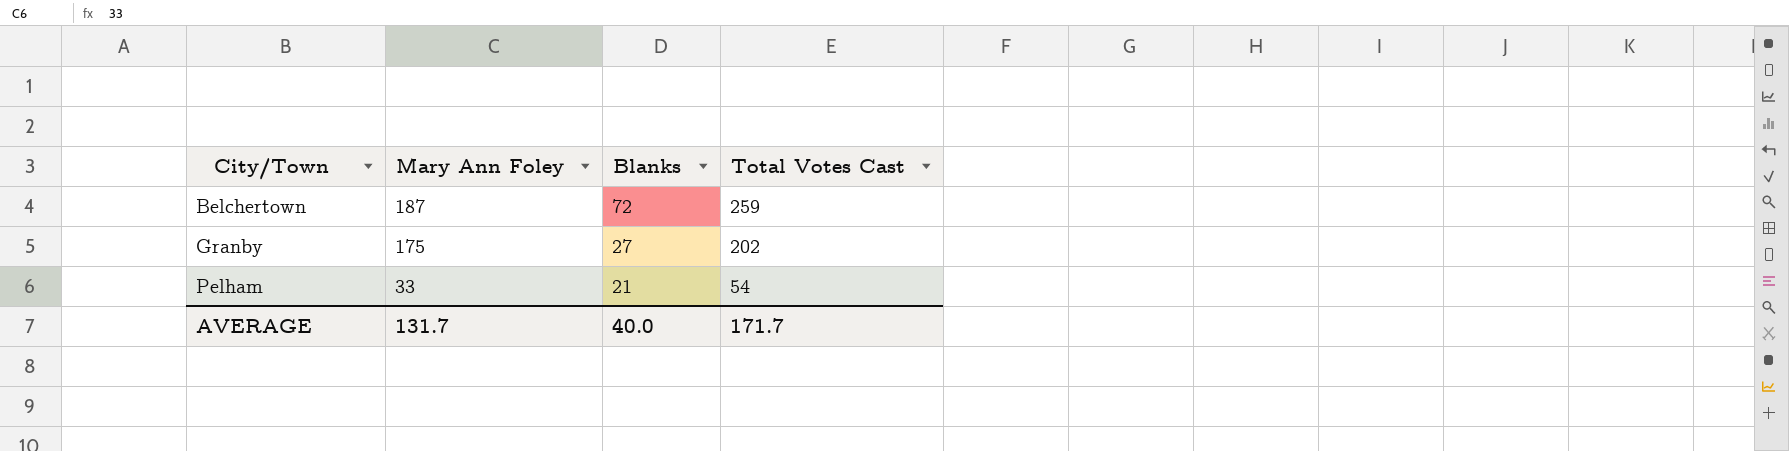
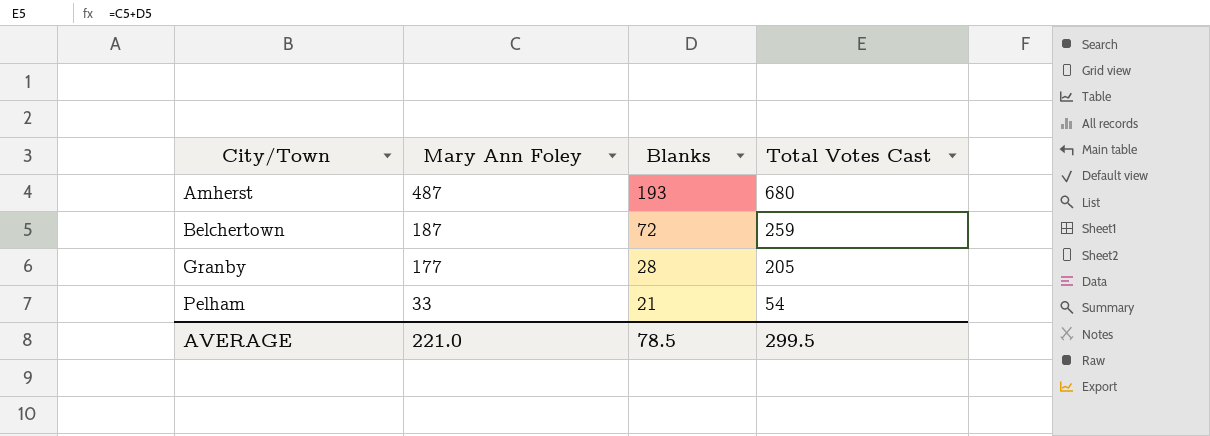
row Amherst: none -> 487 | 193 | 680
Granby | Mary Ann Foley: 175 -> 177
Granby | Blanks: 27 -> 28
Granby | Total Votes Cast: 202 -> 205
AVERAGE | Mary Ann Foley: 131.7 -> 221.0
AVERAGE | Blanks: 40.0 -> 78.5
AVERAGE | Total Votes Cast: 171.7 -> 299.5

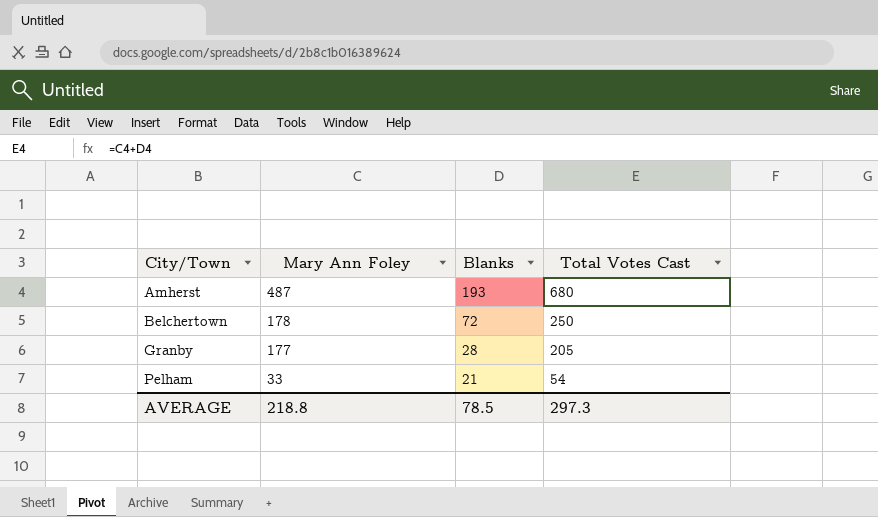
Belchertown | Mary Ann Foley: 187 -> 178
Belchertown | Total Votes Cast: 259 -> 250
AVERAGE | Mary Ann Foley: 221.0 -> 218.8
AVERAGE | Total Votes Cast: 299.5 -> 297.3

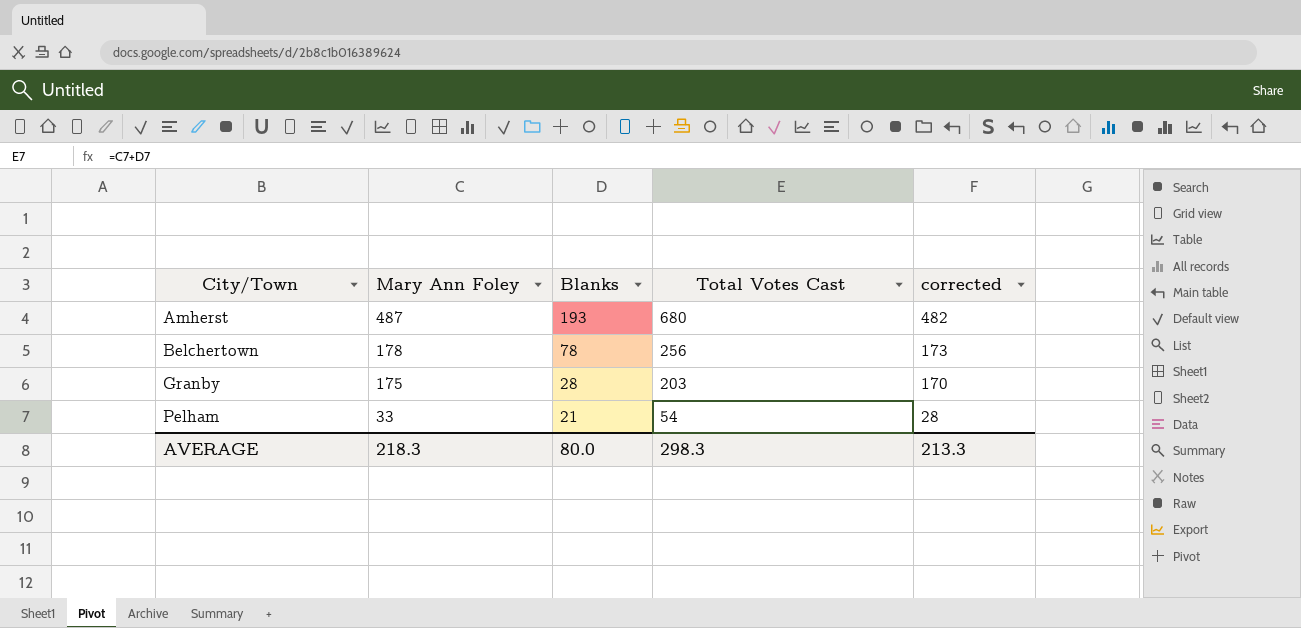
column corrected | formula: none -> [Mary Ann Foley] - 5
Belchertown | Blanks: 72 -> 78
Belchertown | Total Votes Cast: 250 -> 256
Granby | Mary Ann Foley: 177 -> 175
Granby | Total Votes Cast: 205 -> 203
AVERAGE | Mary Ann Foley: 218.8 -> 218.3
AVERAGE | Blanks: 78.5 -> 80.0
AVERAGE | Total Votes Cast: 297.3 -> 298.3

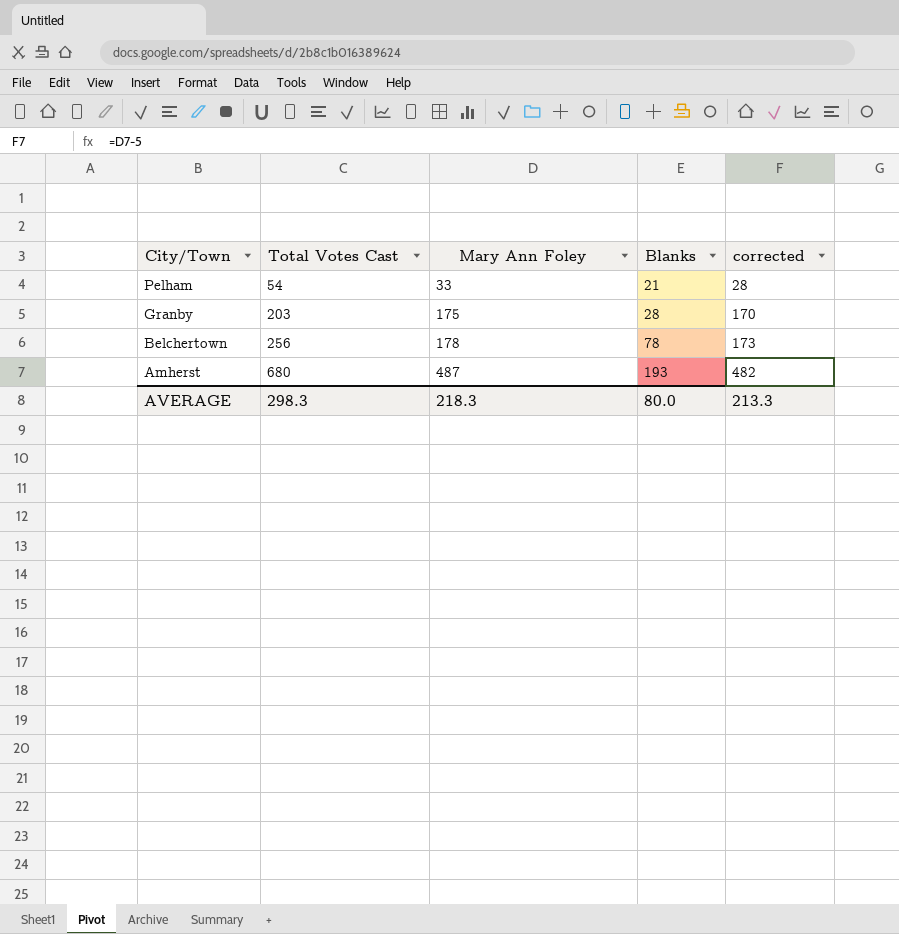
row order: City/Town ascending -> City/Town descending
column Total Votes Cast | position: 4 -> 2

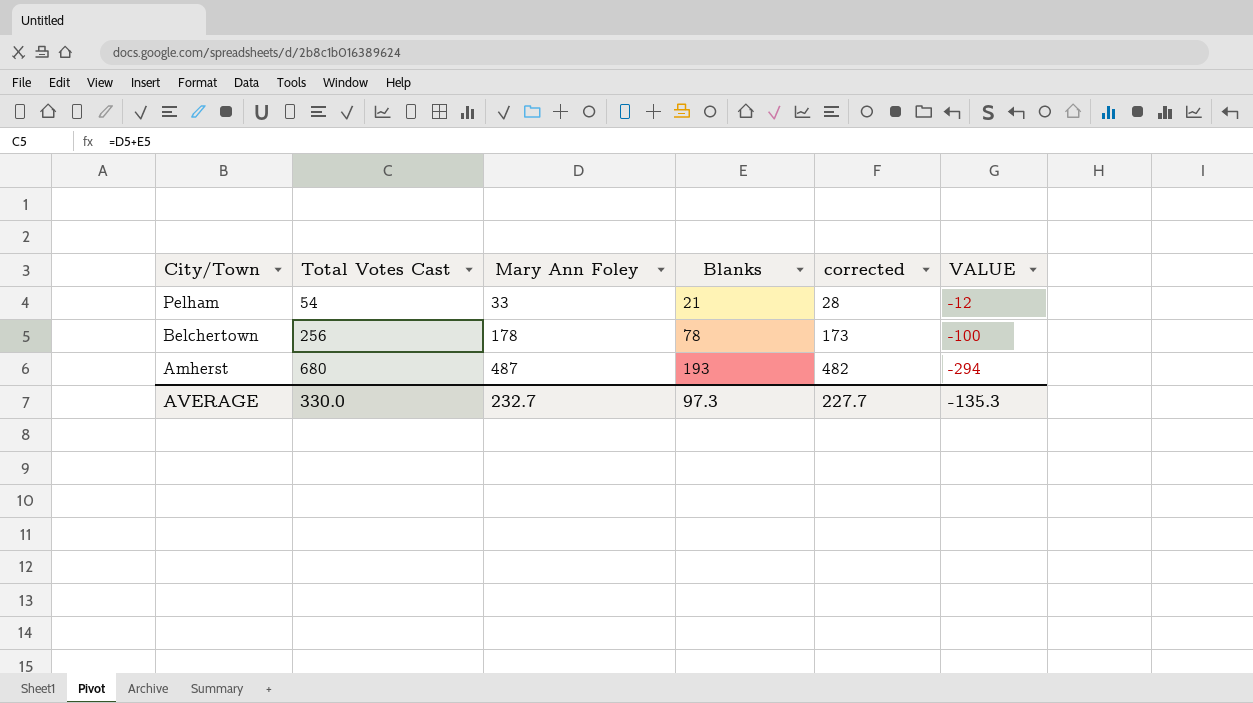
column VALUE | formula: none -> [Blanks] - [Mary Ann Foley]
row Granby: 203 | 175 | 28 | 170 -> none
AVERAGE | Total Votes Cast: 298.3 -> 330.0
AVERAGE | Mary Ann Foley: 218.3 -> 232.7
AVERAGE | Blanks: 80.0 -> 97.3
AVERAGE | corrected: 213.3 -> 227.7

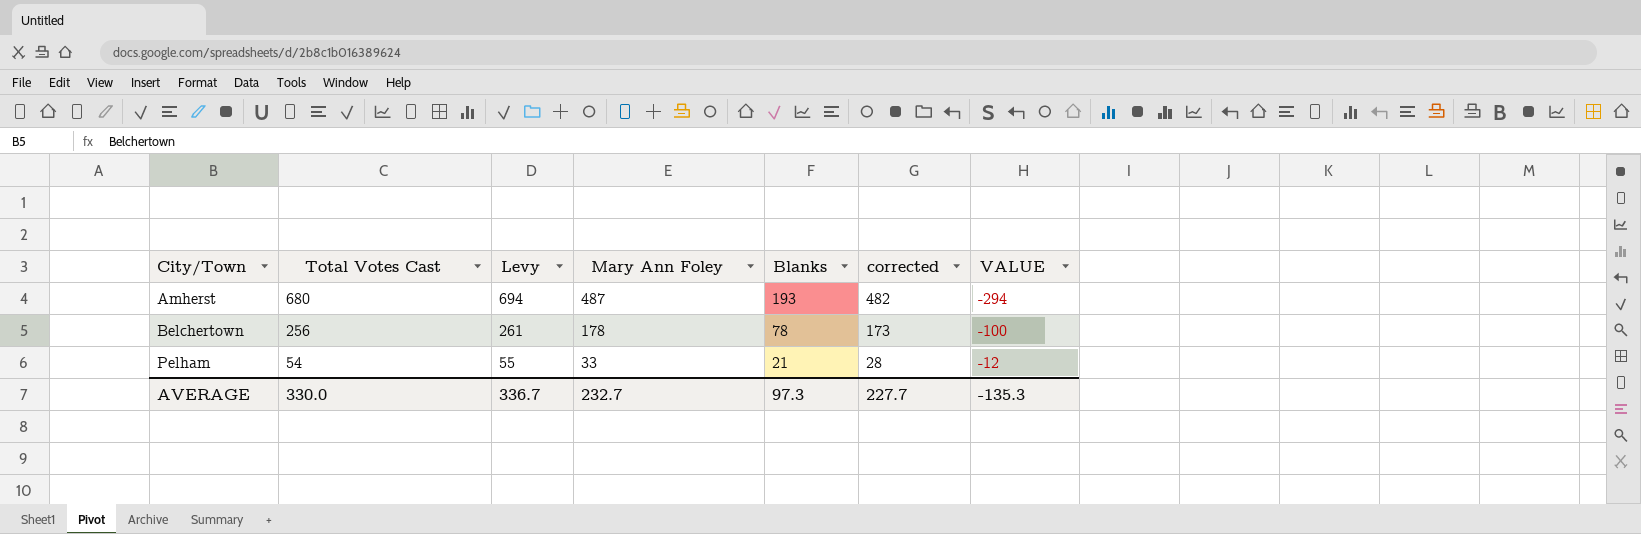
row order: City/Town descending -> City/Town ascending
column Levy | formula: none -> [Total Votes Cast] * 1.02

